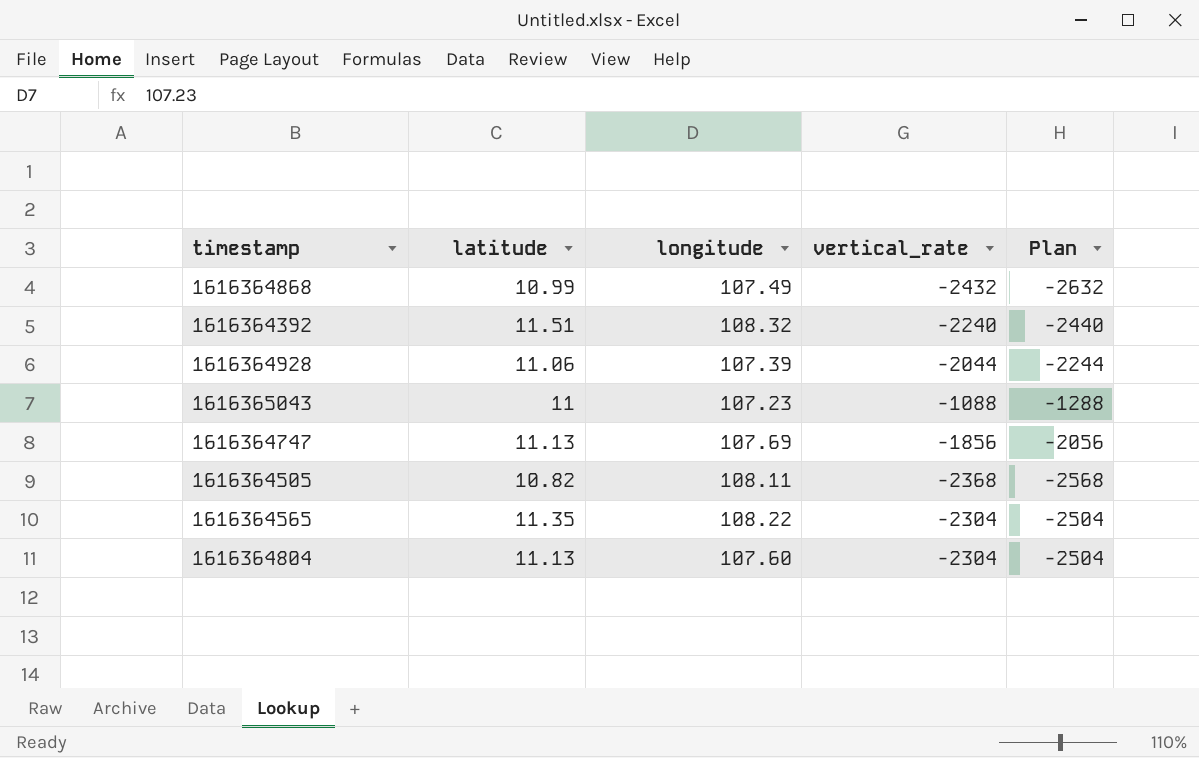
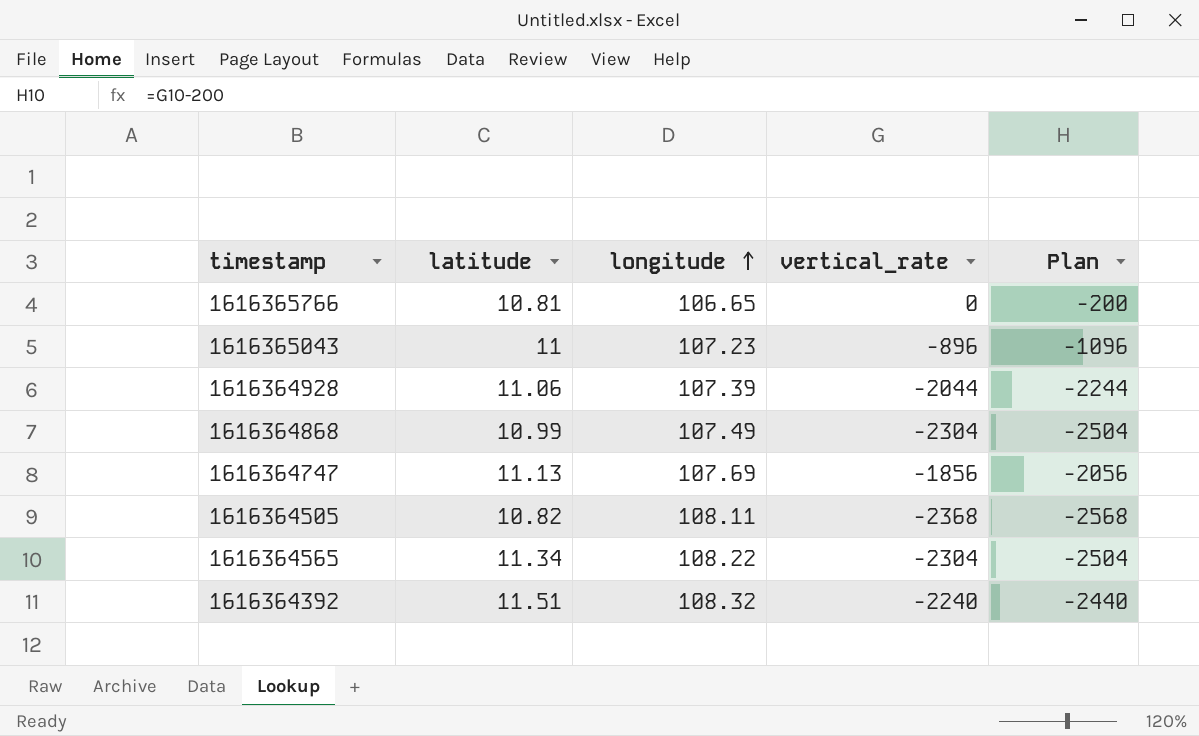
row order: none -> longitude ascending
row 1616364804: 11.13 | 107.60 | -2304 | -2504 -> none
row 1616365766: none -> 10.81 | 106.65 | 0 | -200
1616365043 | vertical_rate: -1088 -> -896
1616365043 | Plan: -1288 -> -1096
1616364868 | vertical_rate: -2432 -> -2304
1616364868 | Plan: -2632 -> -2504
1616364565 | latitude: 11.35 -> 11.34

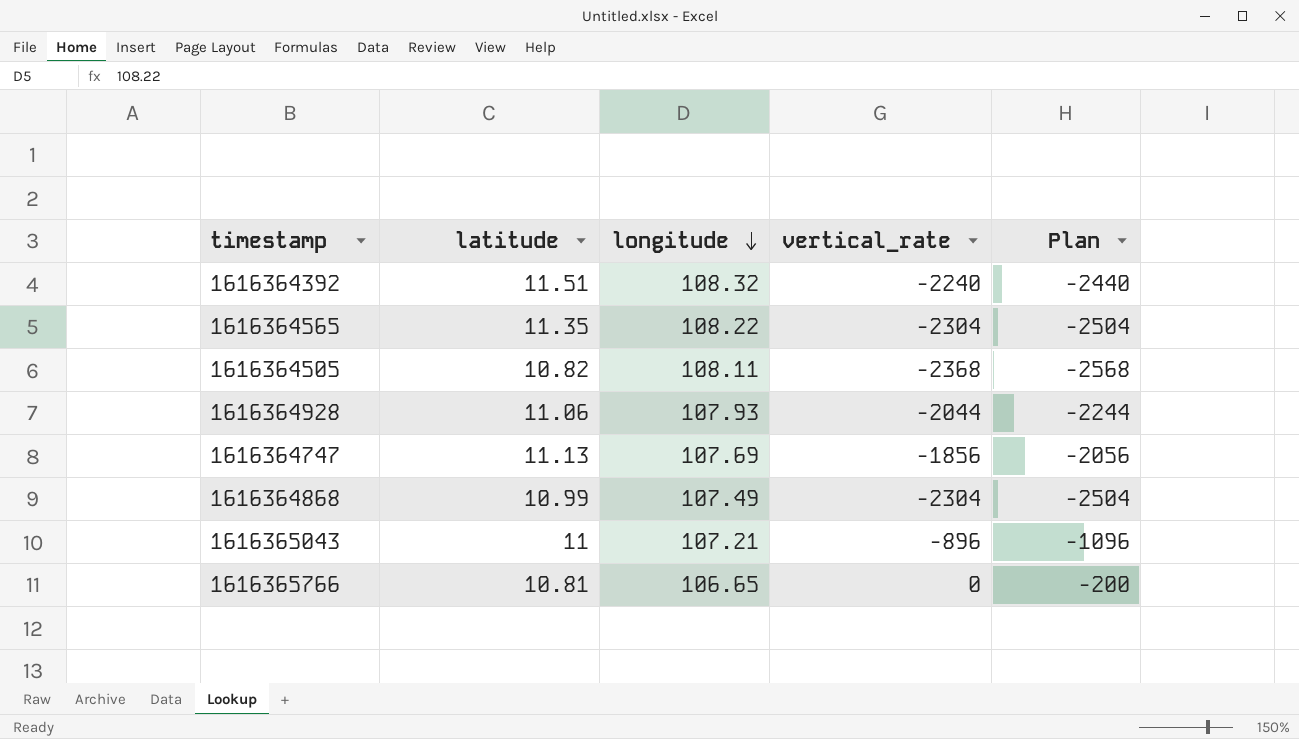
row order: longitude ascending -> longitude descending
1616364565 | latitude: 11.34 -> 11.35
1616364928 | longitude: 107.39 -> 107.93
1616365043 | longitude: 107.23 -> 107.21

